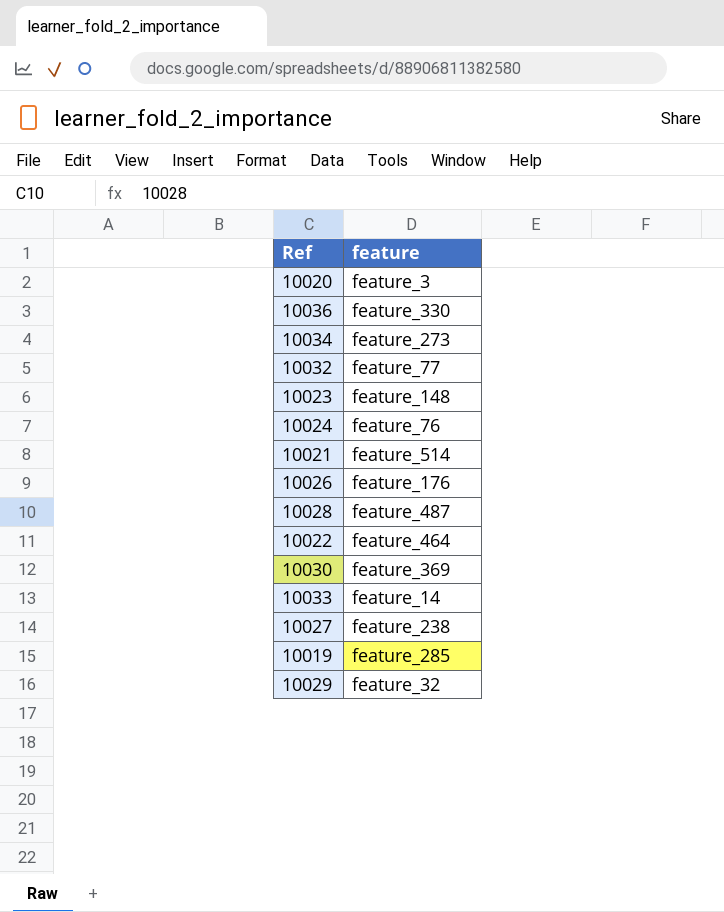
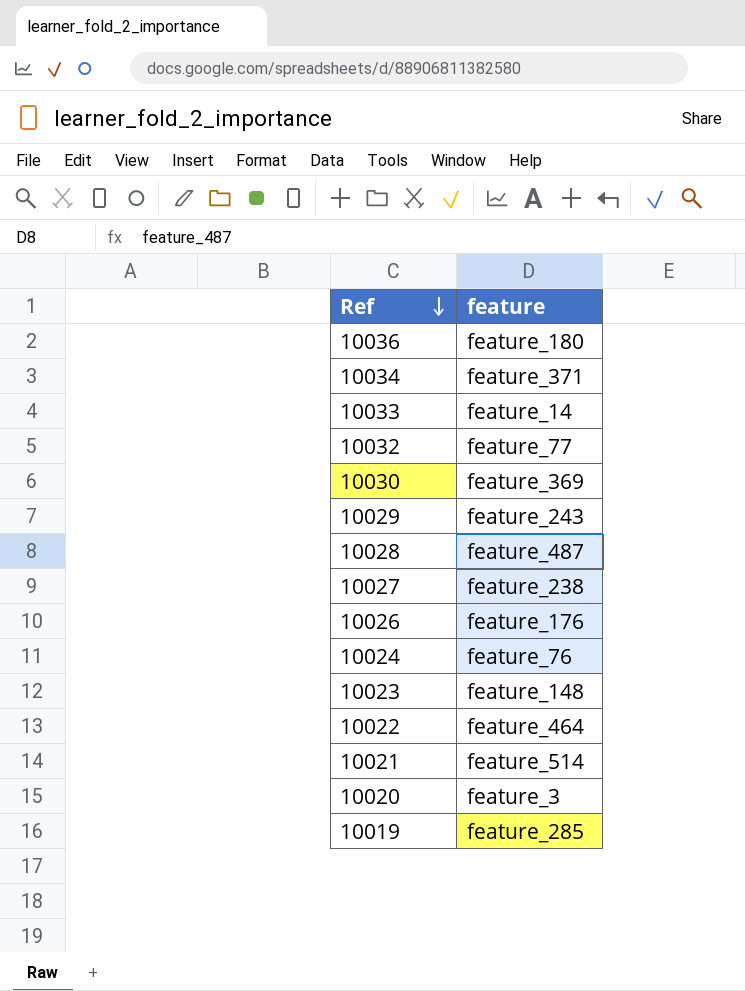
row order: none -> Ref descending
10036 | feature: feature_330 -> feature_180
10034 | feature: feature_273 -> feature_371
10029 | feature: feature_32 -> feature_243

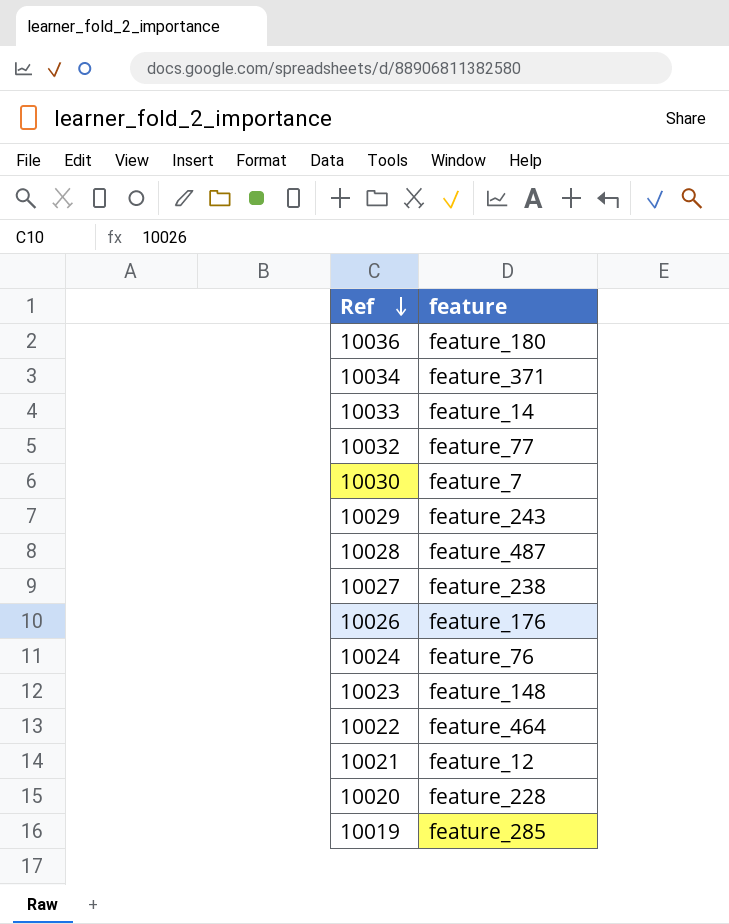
10030 | feature: feature_369 -> feature_7
10021 | feature: feature_514 -> feature_12
10020 | feature: feature_3 -> feature_228

